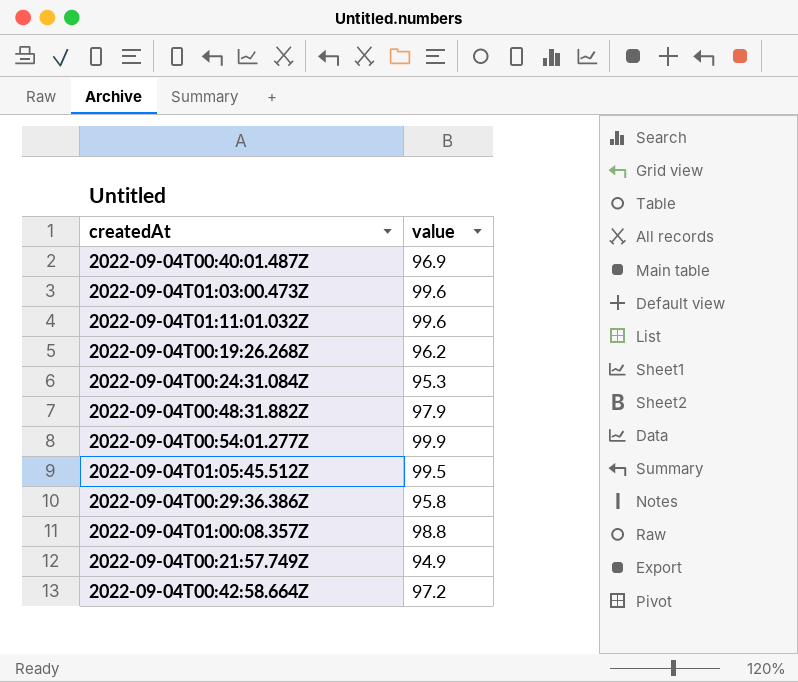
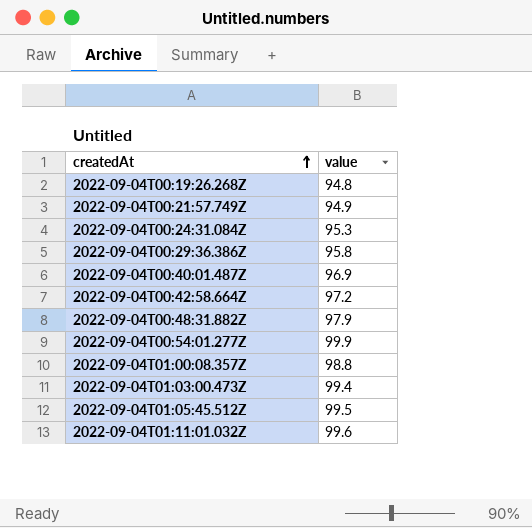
row order: none -> createdAt ascending
2022-09-04T00:19:26.268Z | value: 96.2 -> 94.8
2022-09-04T01:03:00.473Z | value: 99.6 -> 99.4

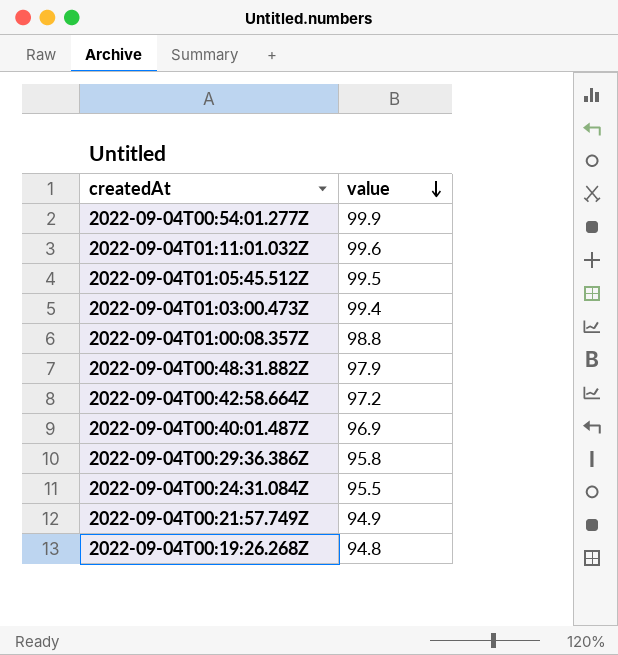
row order: createdAt ascending -> value descending
2022-09-04T00:24:31.084Z | value: 95.3 -> 95.5

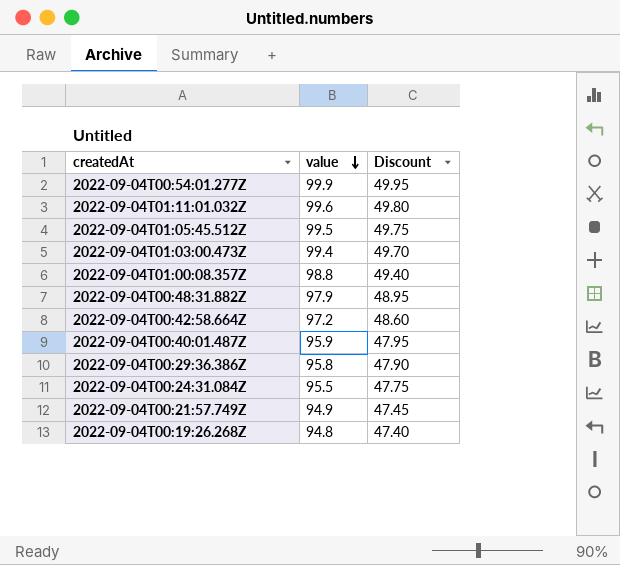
column Discount | formula: none -> [value] * 0.5
2022-09-04T00:40:01.487Z | value: 96.9 -> 95.9

